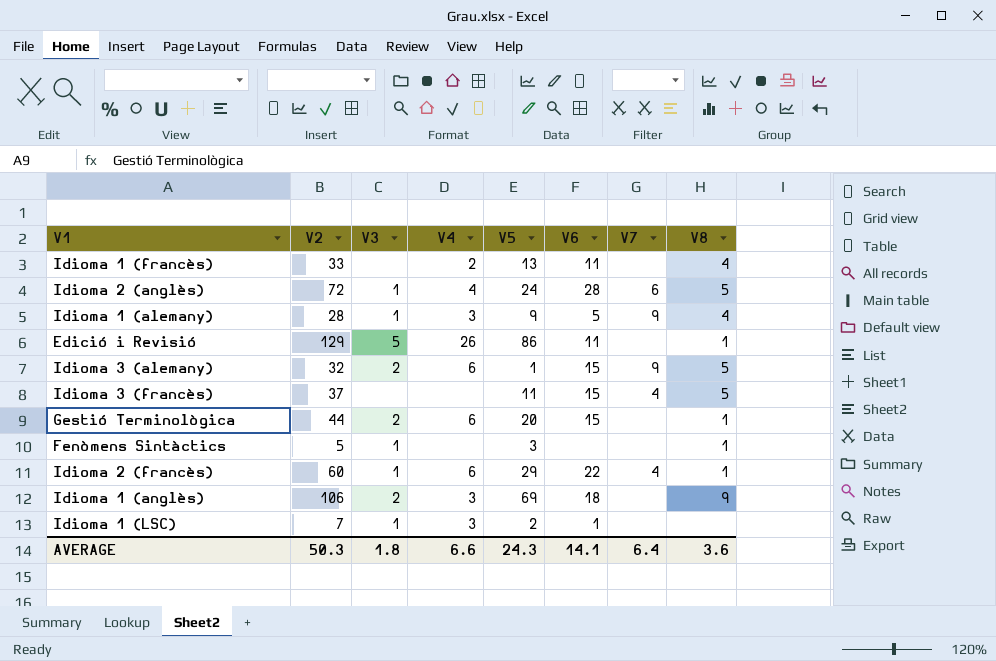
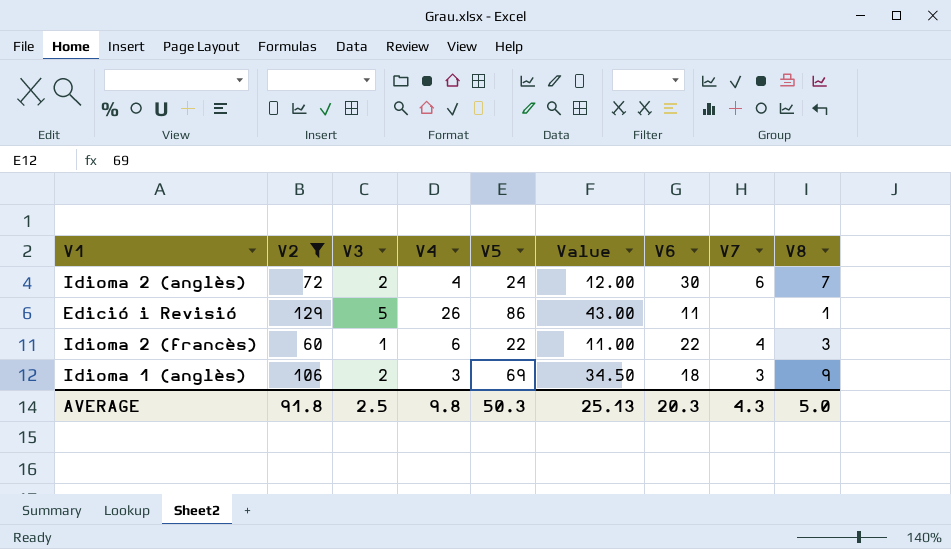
filter: none -> V2 >= 60
column Value | formula: none -> [V5] * 0.5
Idioma 2 (anglès) | V3: 1 -> 2
Idioma 2 (anglès) | V6: 28 -> 30
Idioma 2 (anglès) | V8: 5 -> 7
Idioma 2 (francès) | V5: 29 -> 22
Idioma 2 (francès) | V8: 1 -> 3
Idioma 1 (anglès) | V7: none -> 3
AVERAGE | V2: 50.3 -> 91.8
AVERAGE | V3: 1.8 -> 2.5
AVERAGE | V4: 6.6 -> 9.8
AVERAGE | V5: 24.3 -> 50.3
AVERAGE | V6: 14.1 -> 20.3
AVERAGE | V7: 6.4 -> 4.3
AVERAGE | V8: 3.6 -> 5.0

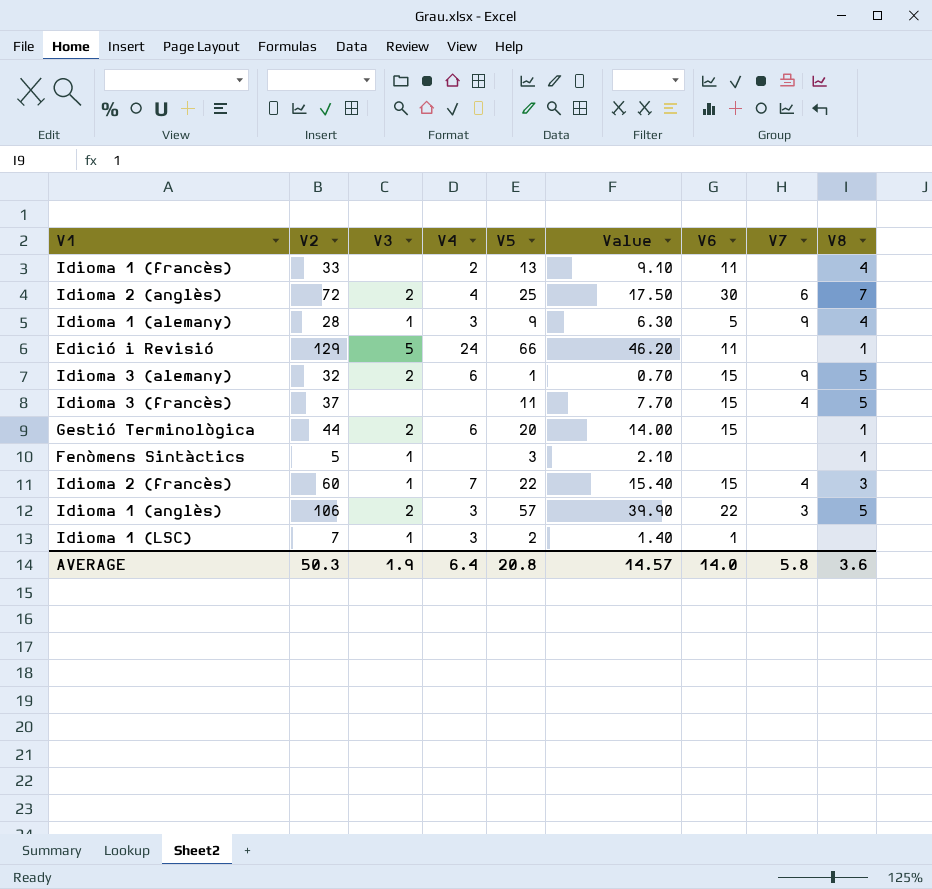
filter: V2 >= 60 -> none
column Value | formula: [V5] * 0.5 -> [V5] * 0.7
Idioma 2 (anglès) | V5: 24 -> 25
Edició i Revisió | V4: 26 -> 24
Edició i Revisió | V5: 86 -> 66
Idioma 2 (francès) | V4: 6 -> 7
Idioma 2 (francès) | V6: 22 -> 15
Idioma 1 (anglès) | V5: 69 -> 57
Idioma 1 (anglès) | V6: 18 -> 22
Idioma 1 (anglès) | V8: 9 -> 5
AVERAGE | V2: 91.8 -> 50.3
AVERAGE | V3: 2.5 -> 1.9
AVERAGE | V4: 9.8 -> 6.4
AVERAGE | V5: 50.3 -> 20.8
AVERAGE | Value: 25.13 -> 14.57
AVERAGE | V6: 20.3 -> 14.0
AVERAGE | V7: 4.3 -> 5.8
AVERAGE | V8: 5.0 -> 3.6

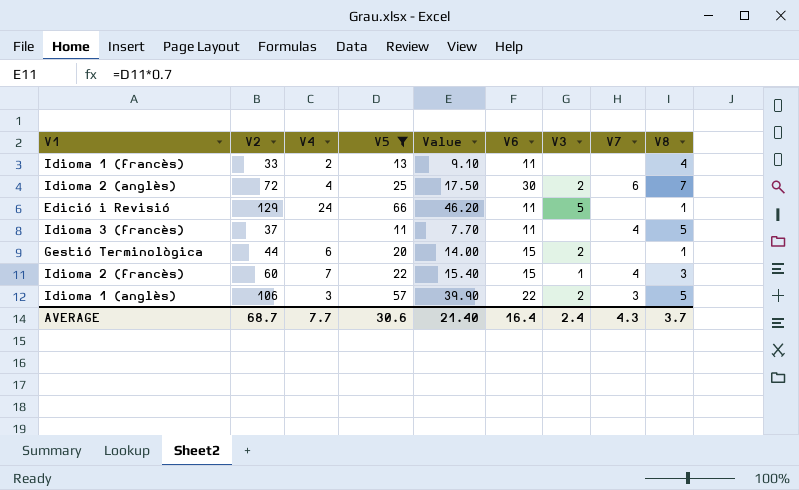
filter: none -> V5 >= 11
column V3 | position: 3 -> 7
Idioma 3 (francès) | V6: 15 -> 11
AVERAGE | V2: 50.3 -> 68.7
AVERAGE | V4: 6.4 -> 7.7
AVERAGE | V5: 20.8 -> 30.6
AVERAGE | Value: 14.57 -> 21.40
AVERAGE | V6: 14.0 -> 16.4
AVERAGE | V3: 1.9 -> 2.4
AVERAGE | V7: 5.8 -> 4.3
AVERAGE | V8: 3.6 -> 3.7

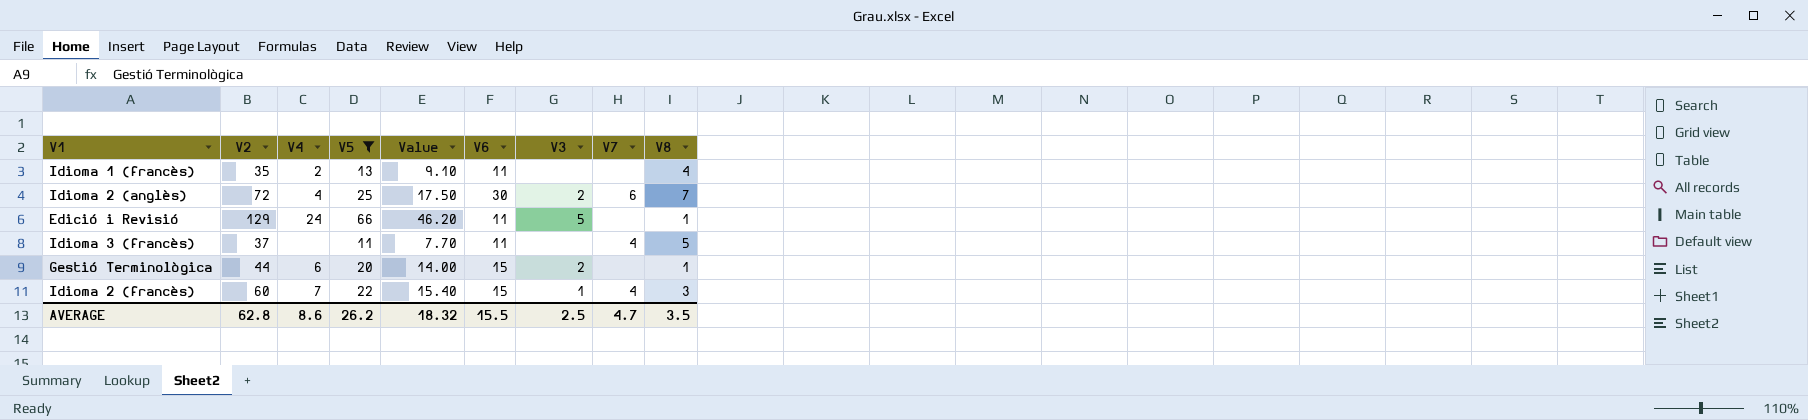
row Idioma 1 (anglès): 106 | 3 | 57 | 39.90 | 22 | 2 | 3 | 5 -> none
Idioma 1 (francès) | V2: 33 -> 35
AVERAGE | V2: 68.7 -> 62.8
AVERAGE | V4: 7.7 -> 8.6
AVERAGE | V5: 30.6 -> 26.2
AVERAGE | Value: 21.40 -> 18.32
AVERAGE | V6: 16.4 -> 15.5
AVERAGE | V3: 2.4 -> 2.5
AVERAGE | V7: 4.3 -> 4.7
AVERAGE | V8: 3.7 -> 3.5

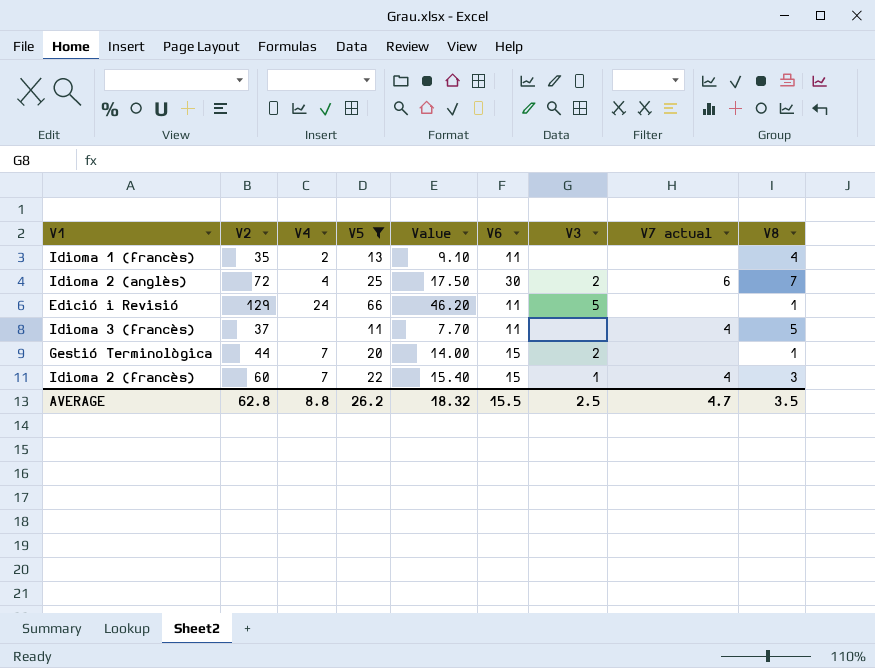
column name: V7 -> V7 actual
Gestió Terminològica | V4: 6 -> 7
AVERAGE | V4: 8.6 -> 8.8

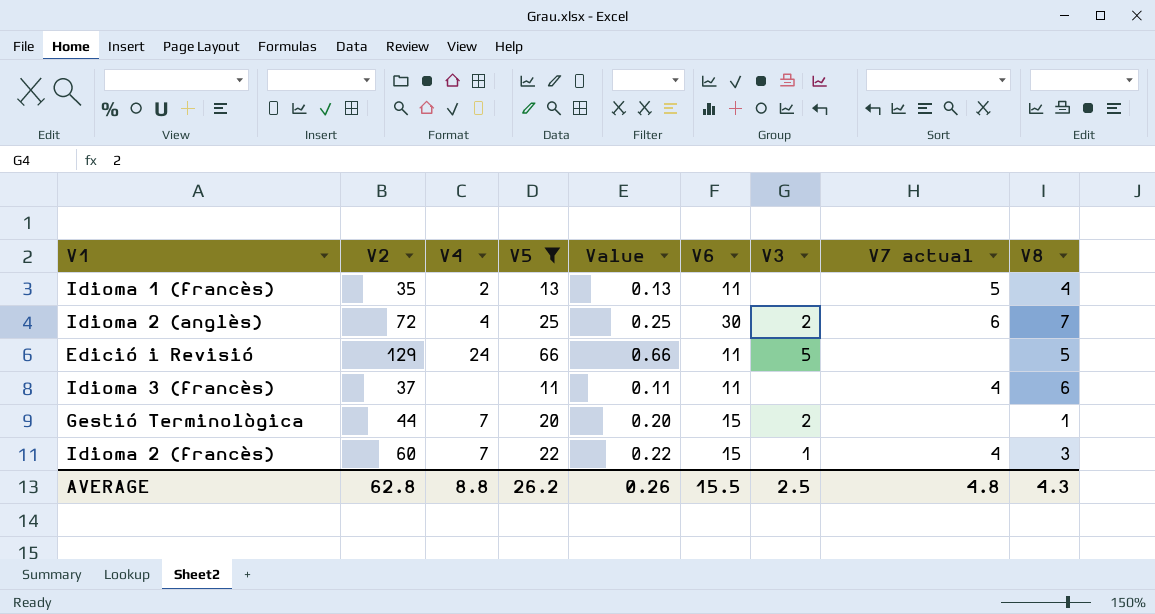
column Value | formula: [V5] * 0.7 -> [V5] * 0.01
Idioma 1 (francès) | V7 actual: none -> 5
Edició i Revisió | V8: 1 -> 5
Idioma 3 (francès) | V8: 5 -> 6
AVERAGE | Value: 18.32 -> 0.26
AVERAGE | V7 actual: 4.7 -> 4.8
AVERAGE | V8: 3.5 -> 4.3

